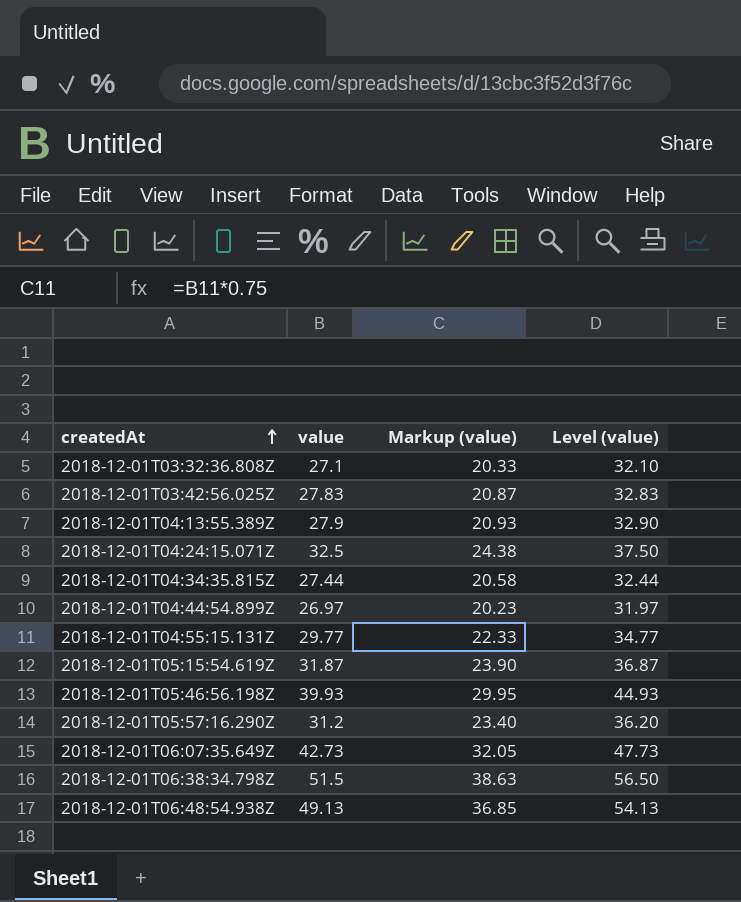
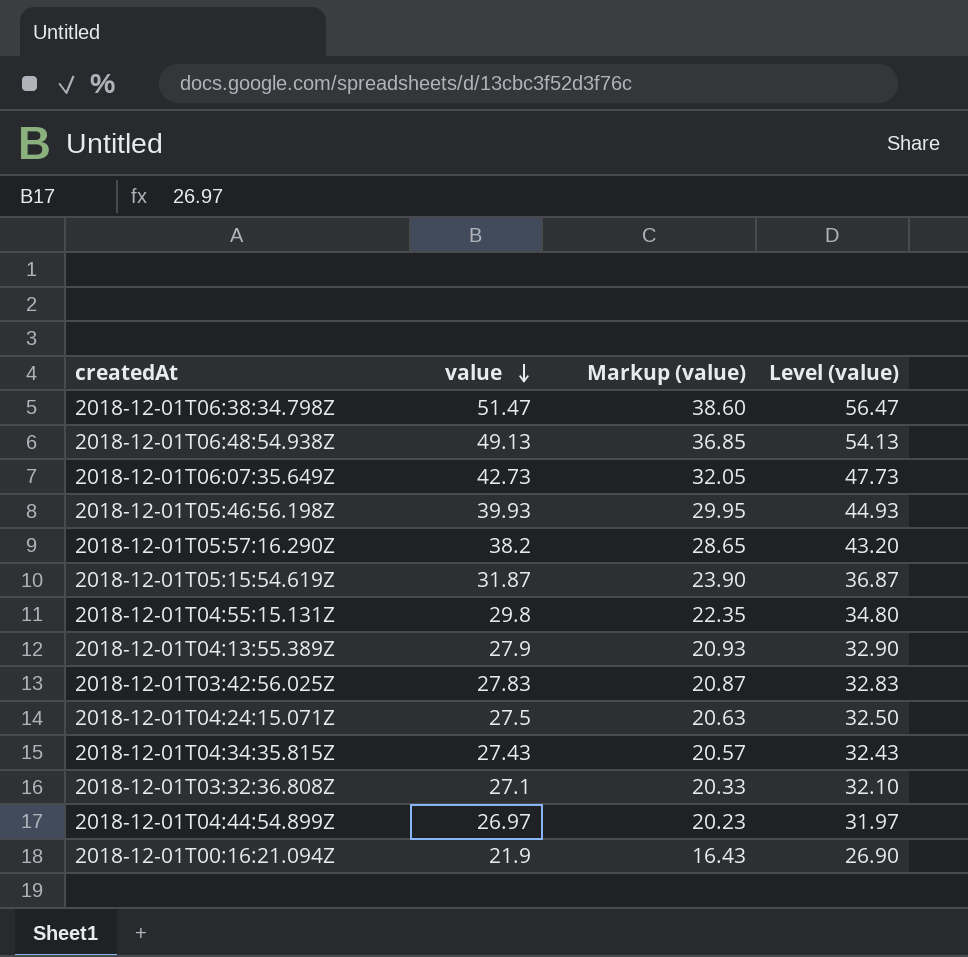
row order: createdAt ascending -> value descending
2018-12-01T06:38:34.798Z | value: 51.5 -> 51.47
2018-12-01T06:38:34.798Z | Markup (value): 38.63 -> 38.60
2018-12-01T06:38:34.798Z | Level (value): 56.50 -> 56.47
2018-12-01T05:57:16.290Z | value: 31.2 -> 38.2
2018-12-01T05:57:16.290Z | Markup (value): 23.40 -> 28.65
2018-12-01T05:57:16.290Z | Level (value): 36.20 -> 43.20
2018-12-01T04:55:15.131Z | value: 29.77 -> 29.8
2018-12-01T04:55:15.131Z | Markup (value): 22.33 -> 22.35
2018-12-01T04:55:15.131Z | Level (value): 34.77 -> 34.80
2018-12-01T04:24:15.071Z | value: 32.5 -> 27.5
2018-12-01T04:24:15.071Z | Markup (value): 24.38 -> 20.63
2018-12-01T04:24:15.071Z | Level (value): 37.50 -> 32.50
2018-12-01T04:34:35.815Z | value: 27.44 -> 27.43
2018-12-01T04:34:35.815Z | Markup (value): 20.58 -> 20.57
2018-12-01T04:34:35.815Z | Level (value): 32.44 -> 32.43
row 2018-12-01T00:16:21.094Z: none -> 21.9 | 16.43 | 26.90

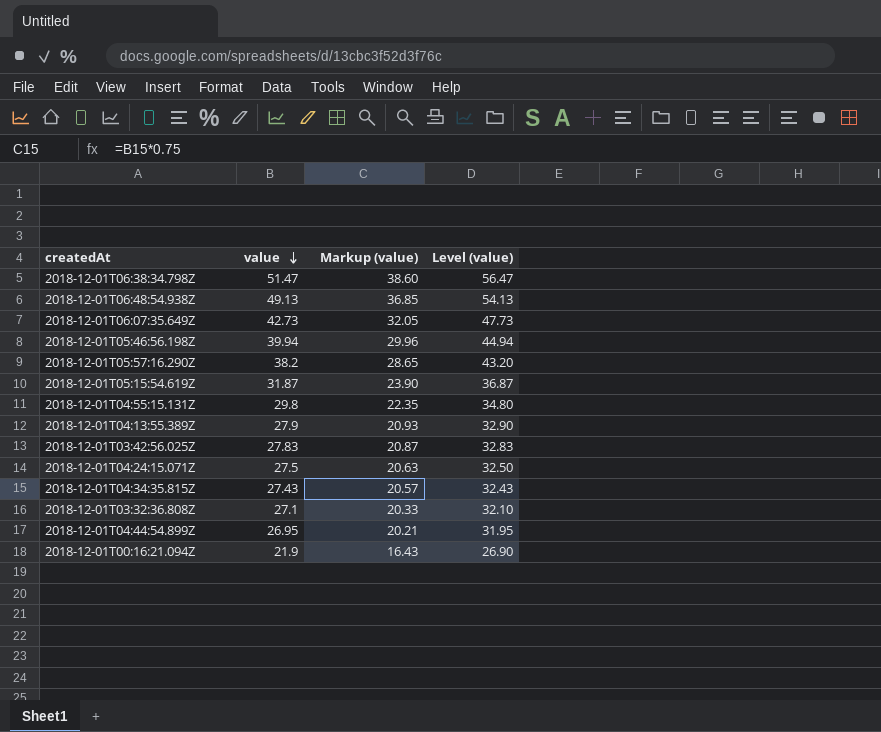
2018-12-01T05:46:56.198Z | value: 39.93 -> 39.94
2018-12-01T05:46:56.198Z | Markup (value): 29.95 -> 29.96
2018-12-01T05:46:56.198Z | Level (value): 44.93 -> 44.94
2018-12-01T04:44:54.899Z | value: 26.97 -> 26.95
2018-12-01T04:44:54.899Z | Markup (value): 20.23 -> 20.21
2018-12-01T04:44:54.899Z | Level (value): 31.97 -> 31.95

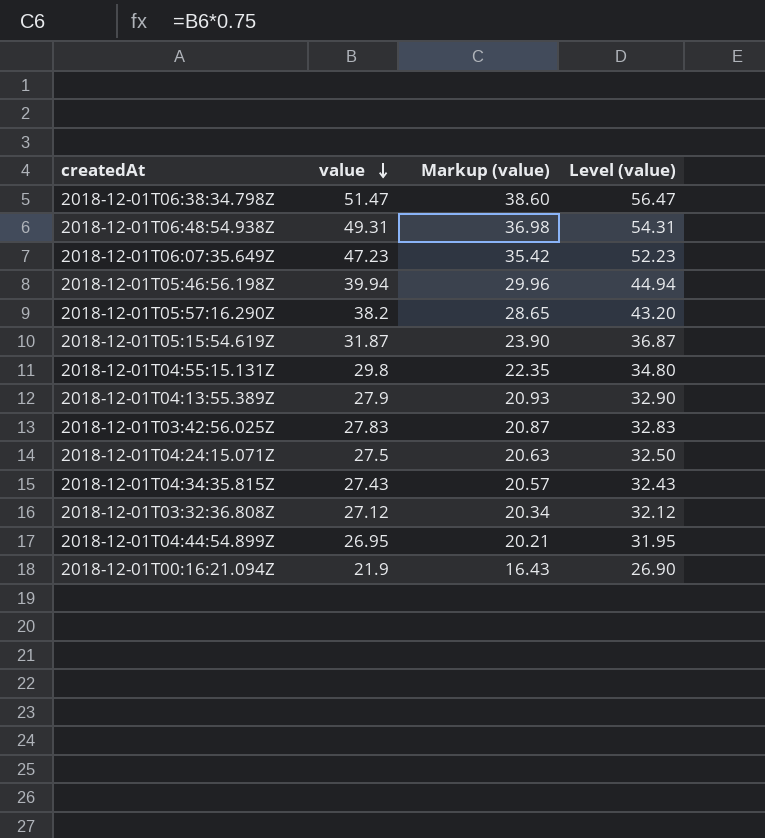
2018-12-01T06:48:54.938Z | value: 49.13 -> 49.31
2018-12-01T06:48:54.938Z | Markup (value): 36.85 -> 36.98
2018-12-01T06:48:54.938Z | Level (value): 54.13 -> 54.31
2018-12-01T06:07:35.649Z | value: 42.73 -> 47.23
2018-12-01T06:07:35.649Z | Markup (value): 32.05 -> 35.42
2018-12-01T06:07:35.649Z | Level (value): 47.73 -> 52.23
2018-12-01T03:32:36.808Z | value: 27.1 -> 27.12
2018-12-01T03:32:36.808Z | Markup (value): 20.33 -> 20.34
2018-12-01T03:32:36.808Z | Level (value): 32.10 -> 32.12

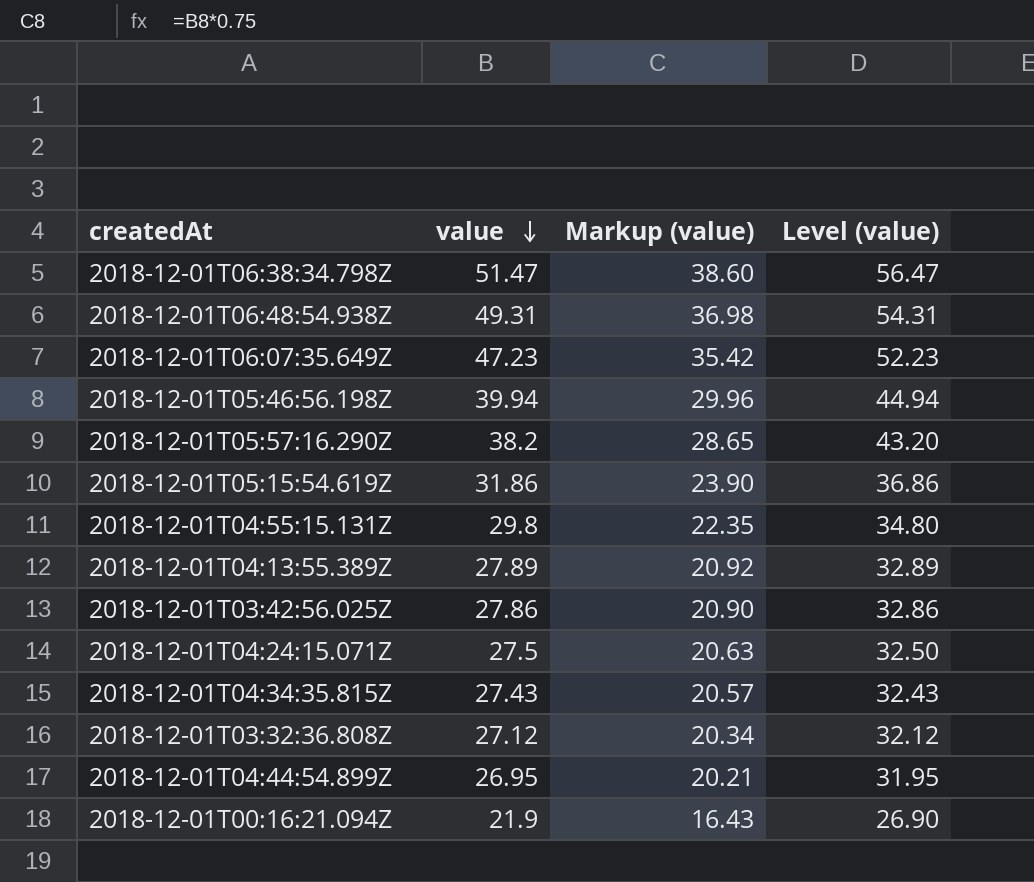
2018-12-01T05:15:54.619Z | value: 31.87 -> 31.86
2018-12-01T05:15:54.619Z | Level (value): 36.87 -> 36.86
2018-12-01T04:13:55.389Z | value: 27.9 -> 27.89
2018-12-01T04:13:55.389Z | Markup (value): 20.93 -> 20.92
2018-12-01T04:13:55.389Z | Level (value): 32.90 -> 32.89
2018-12-01T03:42:56.025Z | value: 27.83 -> 27.86
2018-12-01T03:42:56.025Z | Markup (value): 20.87 -> 20.90
2018-12-01T03:42:56.025Z | Level (value): 32.83 -> 32.86

